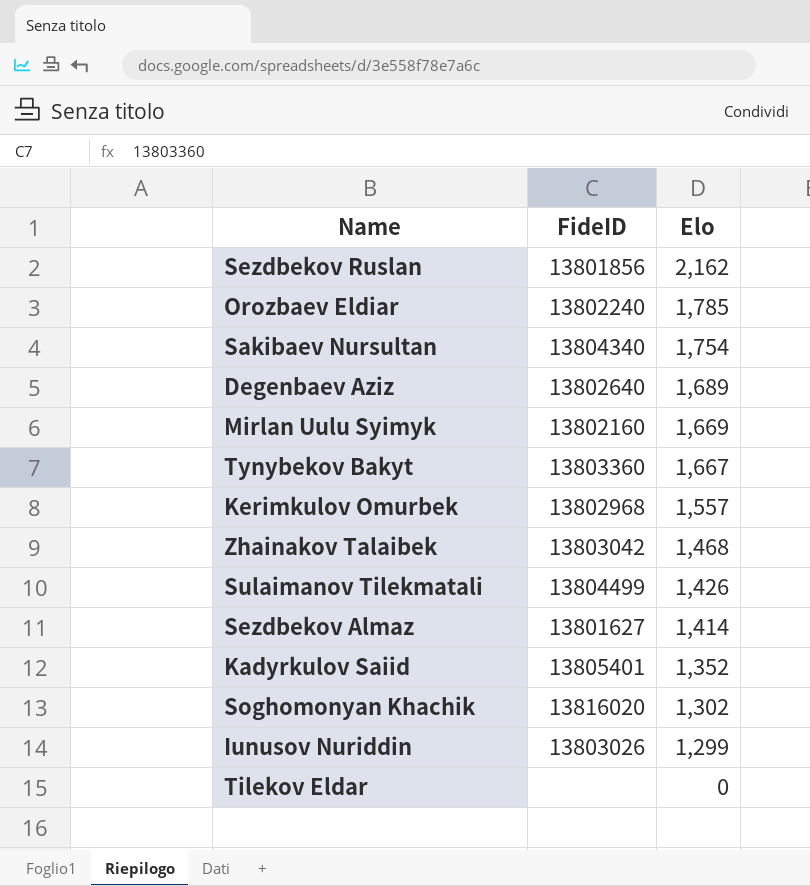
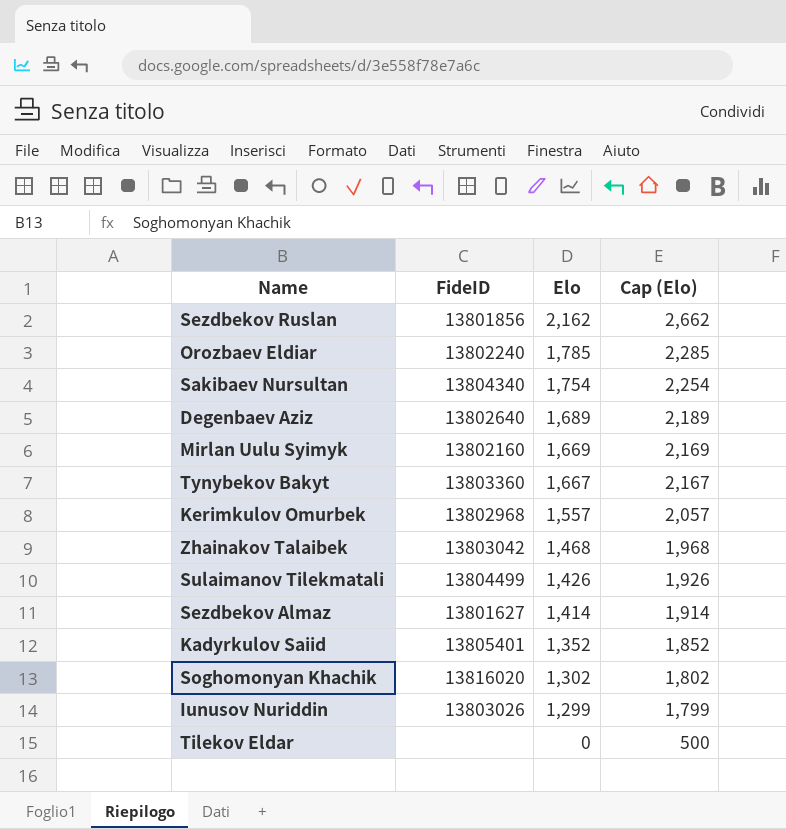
column Cap (Elo) | formula: none -> [Elo] + 500

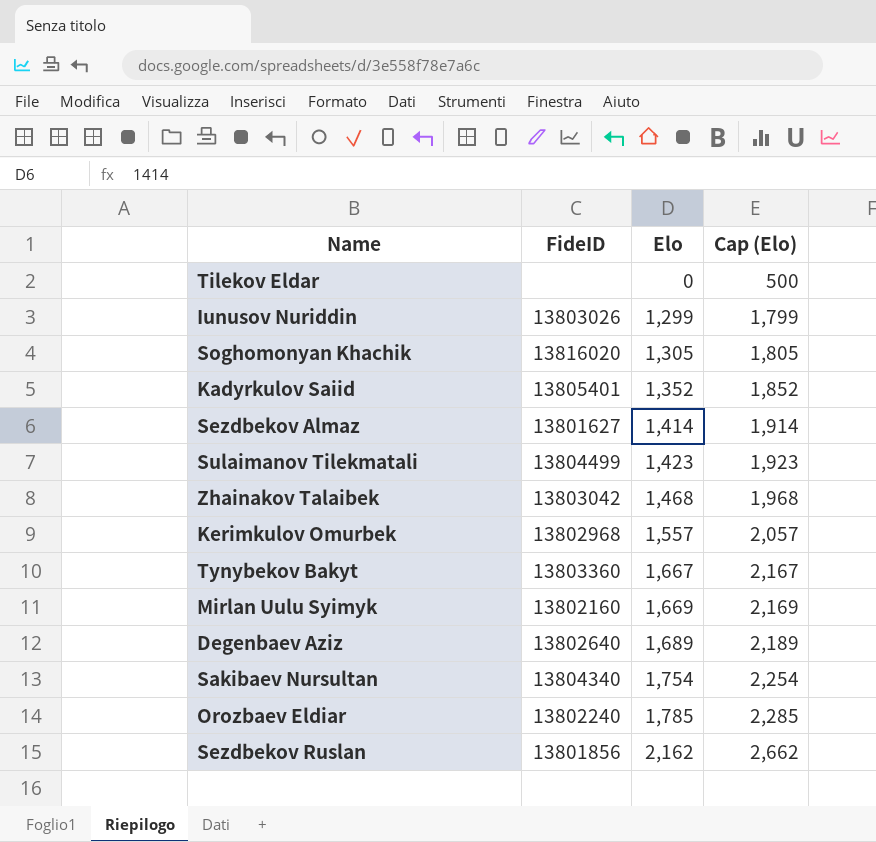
row order: Elo descending -> Elo ascending
Soghomonyan Khachik | Elo: 1,302 -> 1,305
Soghomonyan Khachik | Cap (Elo): 1,802 -> 1,805
Sulaimanov Tilekmatali | Elo: 1,426 -> 1,423
Sulaimanov Tilekmatali | Cap (Elo): 1,926 -> 1,923

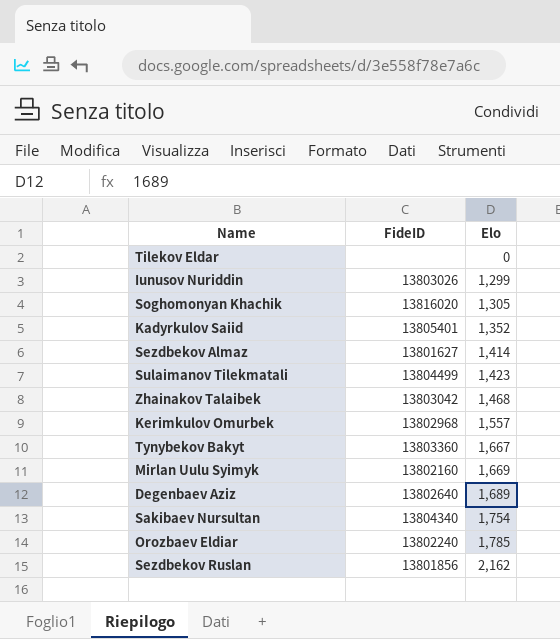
column Cap (Elo) | formula: [Elo] + 500 -> none

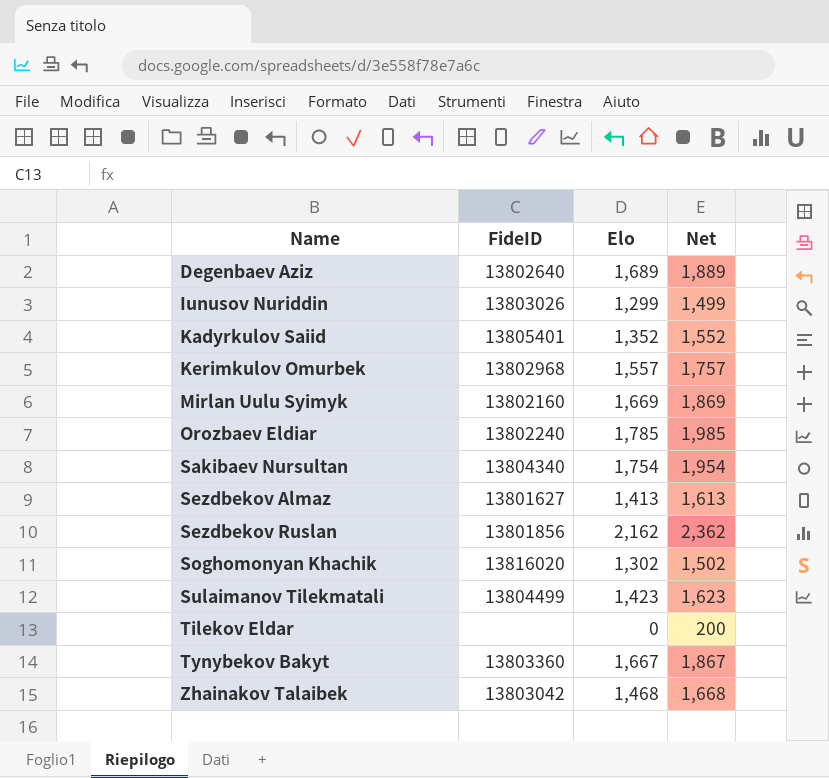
row order: Elo ascending -> Name ascending
column Net | formula: none -> [Elo] + 200
Sezdbekov Almaz | Elo: 1,414 -> 1,413
Soghomonyan Khachik | Elo: 1,305 -> 1,302

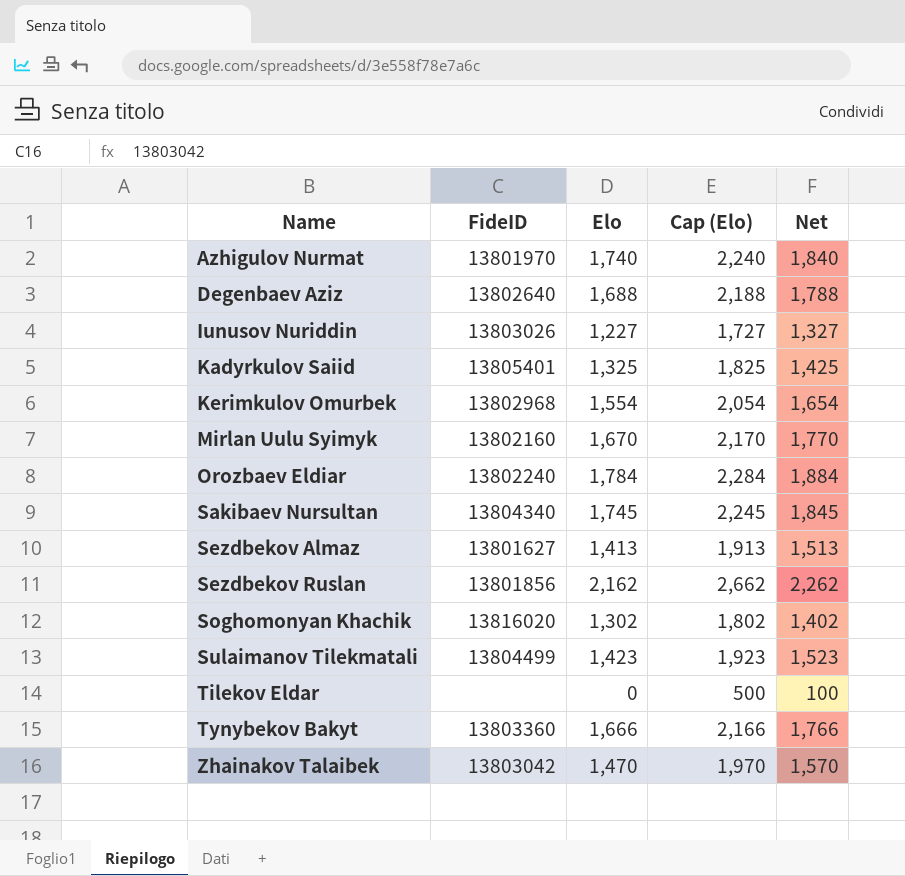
column Cap (Elo) | formula: none -> [Elo] + 500
column Net | formula: [Elo] + 200 -> [Elo] + 100
row Azhigulov Nurmat: none -> 13801970 | 1,740 | 2,240 | 1,840
Degenbaev Aziz | Elo: 1,689 -> 1,688
Iunusov Nuriddin | Elo: 1,299 -> 1,227
Kadyrkulov Saiid | Elo: 1,352 -> 1,325
Kerimkulov Omurbek | Elo: 1,557 -> 1,554
Mirlan Uulu Syimyk | Elo: 1,669 -> 1,670
Orozbaev Eldiar | Elo: 1,785 -> 1,784
Sakibaev Nursultan | Elo: 1,754 -> 1,745
Tynybekov Bakyt | Elo: 1,667 -> 1,666
Zhainakov Talaibek | Elo: 1,468 -> 1,470

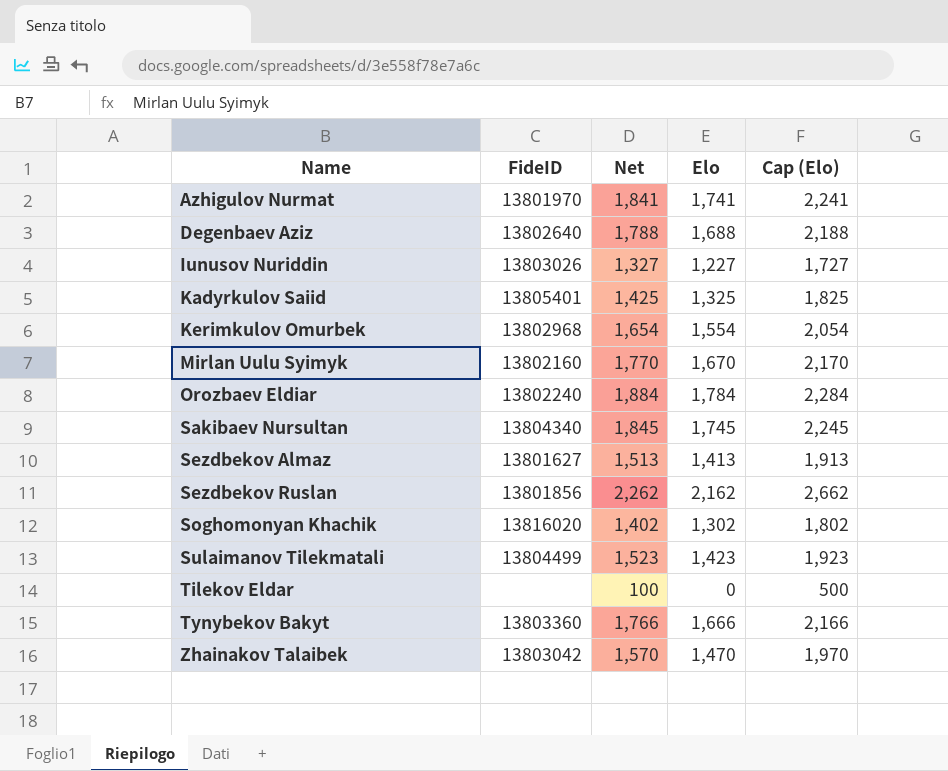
column Net | position: 5 -> 3
Azhigulov Nurmat | Net: 1,840 -> 1,841
Azhigulov Nurmat | Elo: 1,740 -> 1,741
Azhigulov Nurmat | Cap (Elo): 2,240 -> 2,241

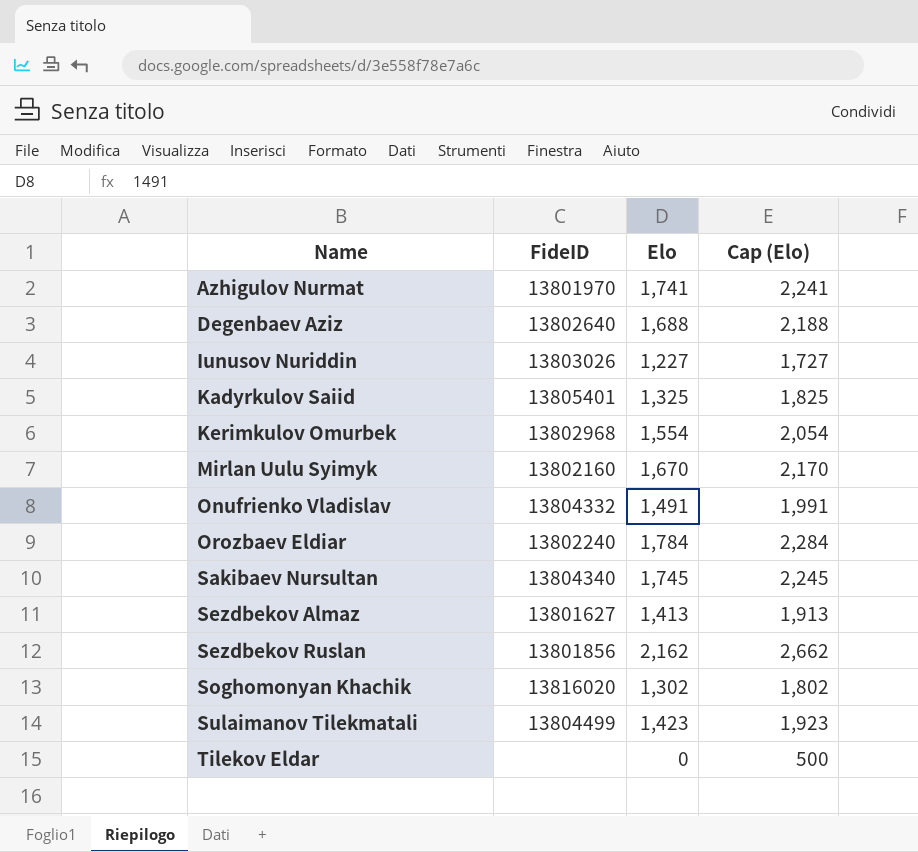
column Net | formula: [Elo] + 100 -> none
row Tynybekov Bakyt: 13803360 | 1,766 | 1,666 | 2,166 -> none
row Zhainakov Talaibek: 13803042 | 1,570 | 1,470 | 1,970 -> none
row Onufrienko Vladislav: none -> 13804332 | 1,491 | 1,991

